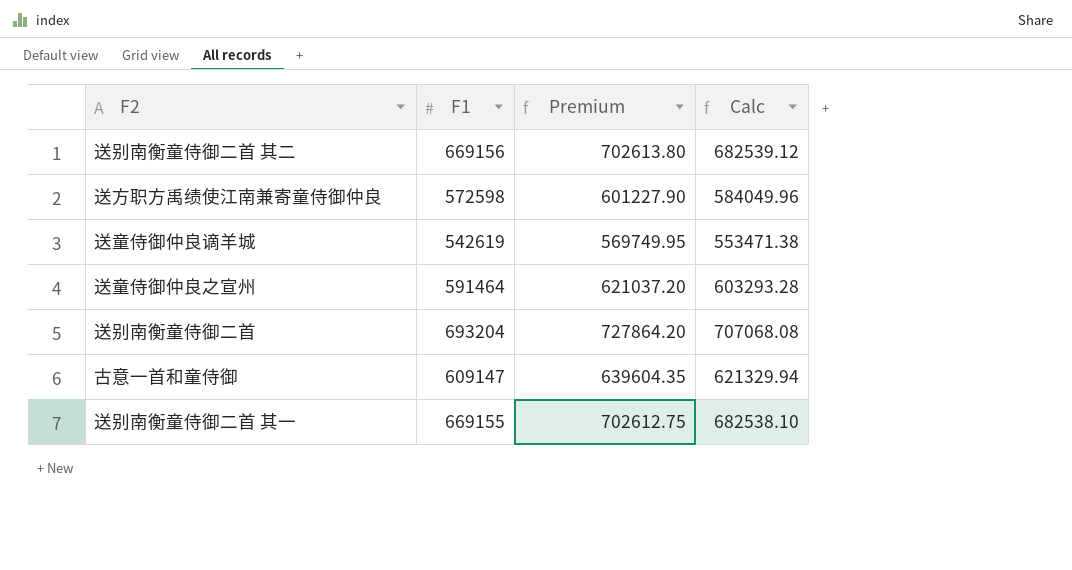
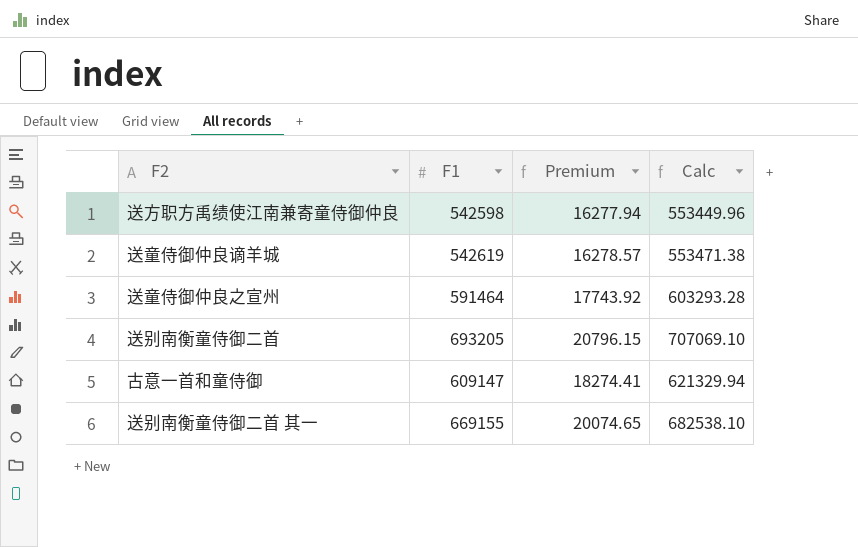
column Premium | formula: [F1] * 1.05 -> [F1] * 0.03
row 送别南衡童侍御二首 其二: 669156 | 702613.80 | 682539.12 -> none
送方职方禹绩使江南兼寄童侍御仲良 | F1: 572598 -> 542598
送方职方禹绩使江南兼寄童侍御仲良 | Calc: 584049.96 -> 553449.96
送别南衡童侍御二首 | F1: 693204 -> 693205
送别南衡童侍御二首 | Calc: 707068.08 -> 707069.10

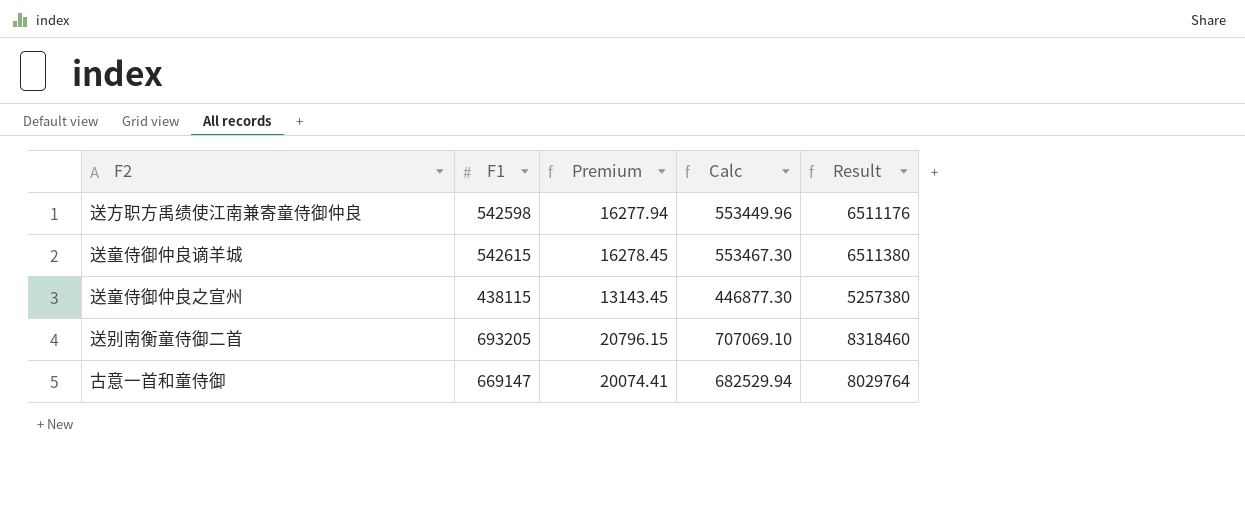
column Result | formula: none -> [F1] * 12
row 送别南衡童侍御二首 其一: 669155 | 20074.65 | 682538.10 -> none
送童侍御仲良谪羊城 | F1: 542619 -> 542615
送童侍御仲良谪羊城 | Premium: 16278.57 -> 16278.45
送童侍御仲良谪羊城 | Calc: 553471.38 -> 553467.30
送童侍御仲良之宣州 | F1: 591464 -> 438115
送童侍御仲良之宣州 | Premium: 17743.92 -> 13143.45
送童侍御仲良之宣州 | Calc: 603293.28 -> 446877.30
古意一首和童侍御 | F1: 609147 -> 669147
古意一首和童侍御 | Premium: 18274.41 -> 20074.41
古意一首和童侍御 | Calc: 621329.94 -> 682529.94

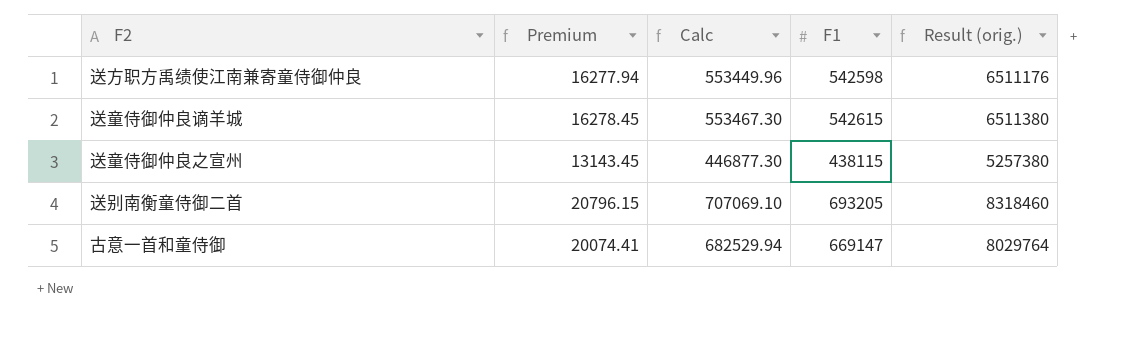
column F1 | position: 2 -> 4
column name: Result -> Result (orig.)

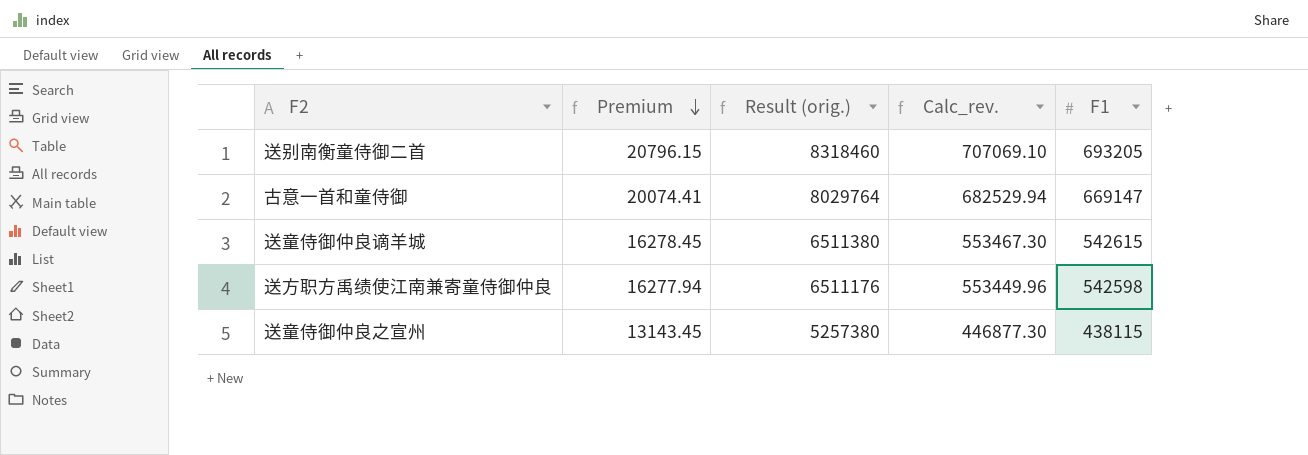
row order: none -> Premium descending
column Result (orig.) | position: 5 -> 3
column name: Calc -> Calc_rev.

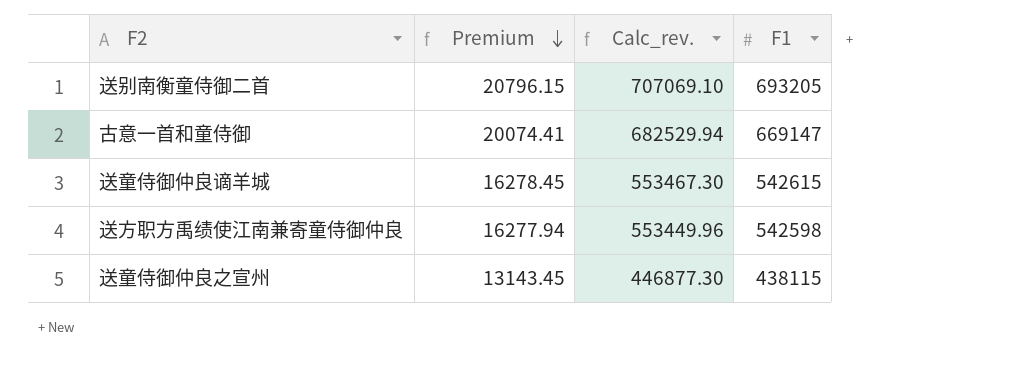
column Result (orig.) | formula: [F1] * 12 -> none

